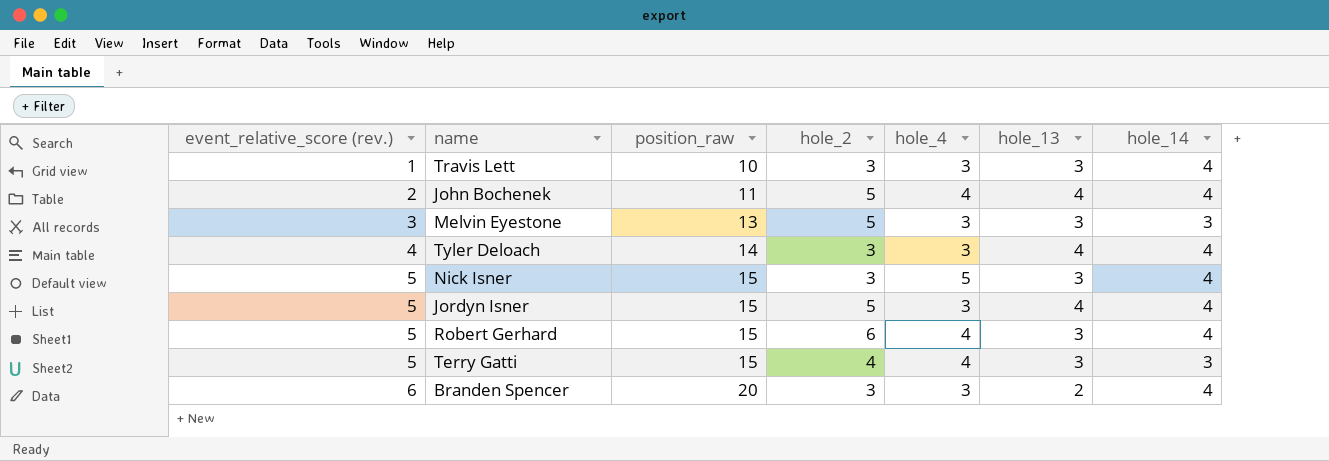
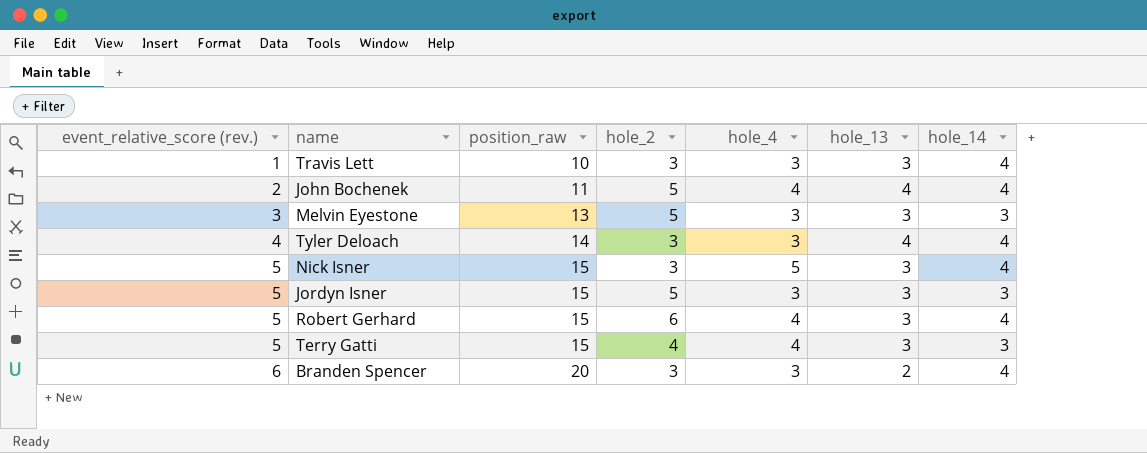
Jordyn Isner | hole_13: 4 -> 3
Jordyn Isner | hole_14: 4 -> 3

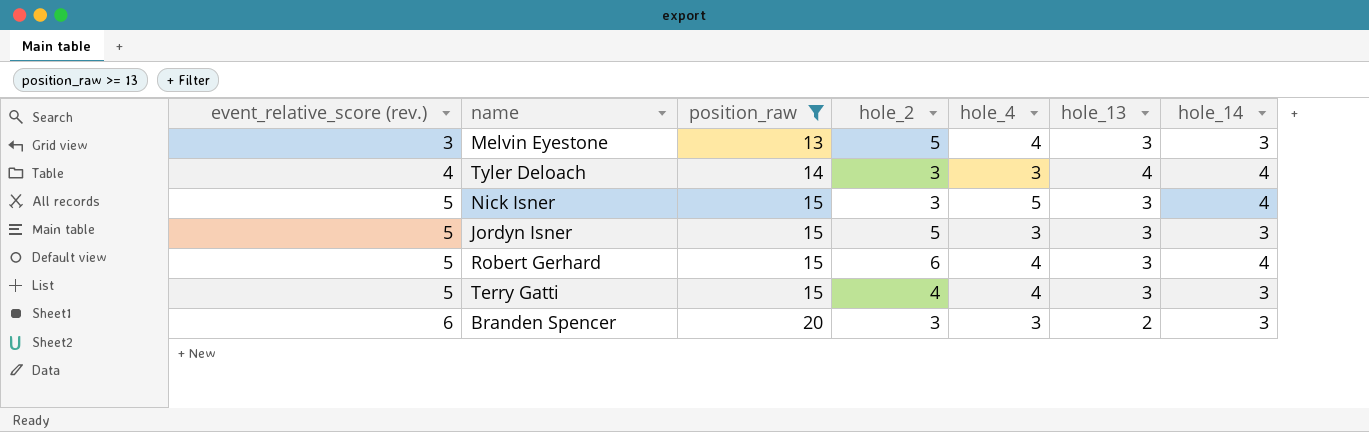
filter: none -> position_raw >= 13
Melvin Eyestone | hole_4: 3 -> 4
Branden Spencer | hole_14: 4 -> 3

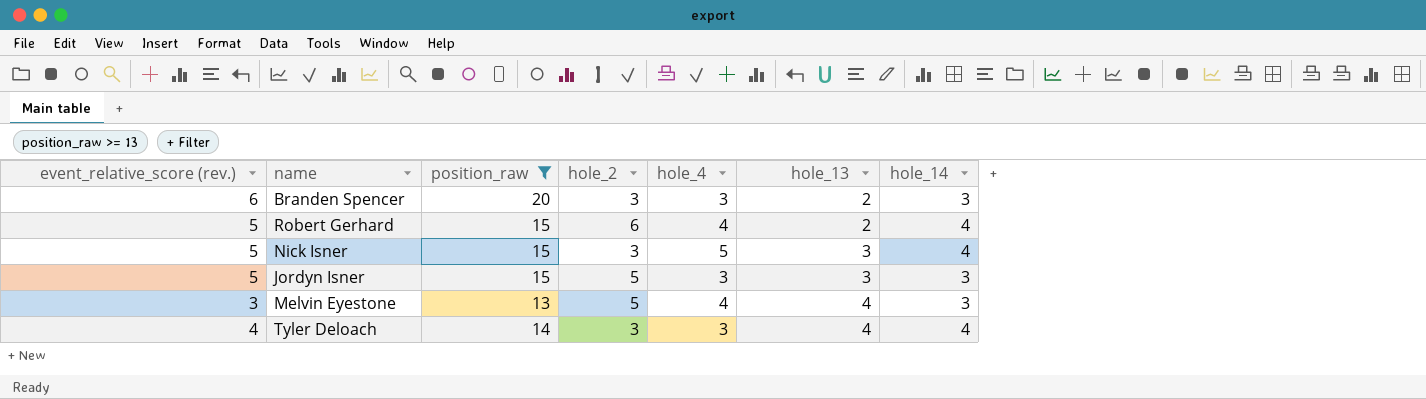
row order: event_relative_score (rev.) ascending -> hole_13 ascending
row Terry Gatti: 5 | 15 | 4 | 4 | 3 | 3 -> none
Robert Gerhard | hole_13: 3 -> 2
Melvin Eyestone | hole_13: 3 -> 4

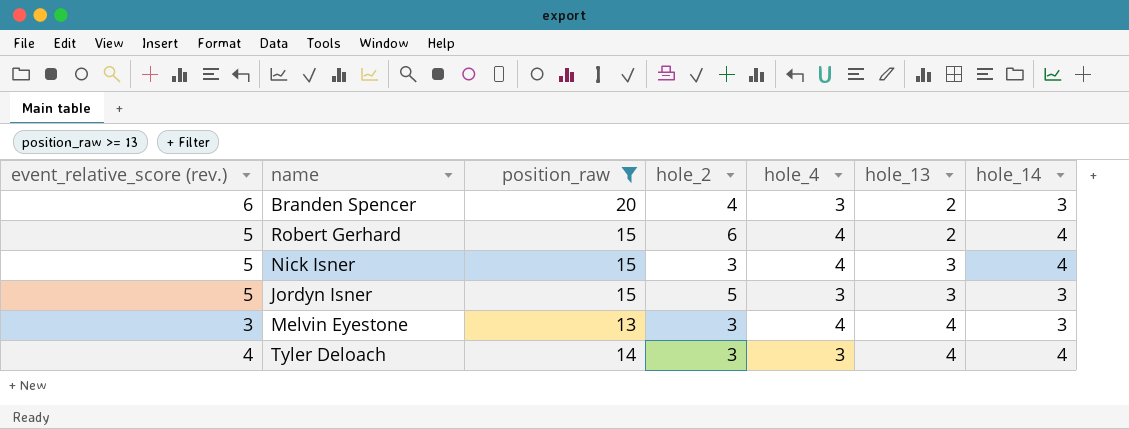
Branden Spencer | hole_2: 3 -> 4
Nick Isner | hole_4: 5 -> 4
Melvin Eyestone | hole_2: 5 -> 3

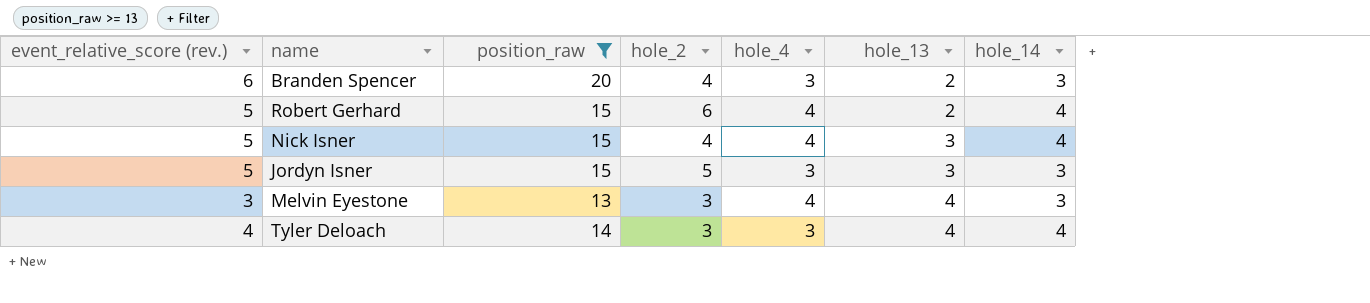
Nick Isner | hole_2: 3 -> 4

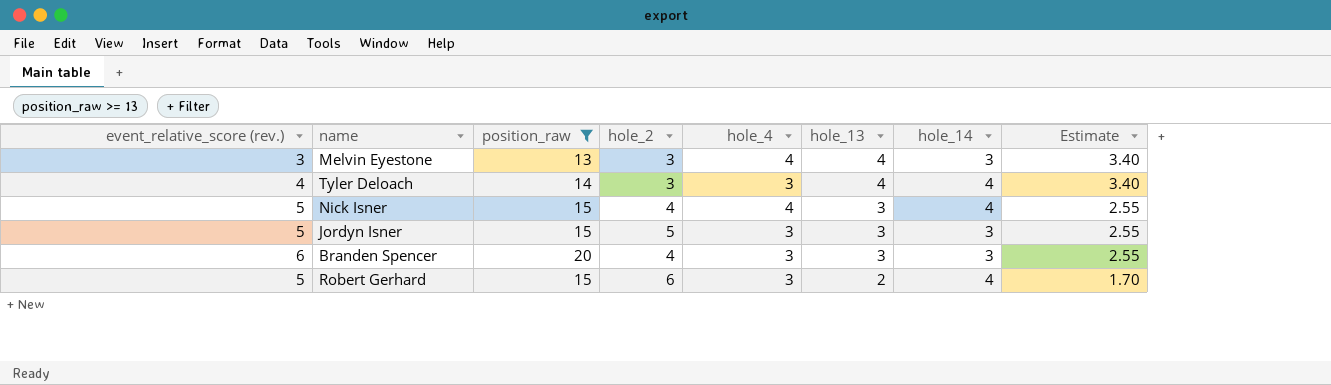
row order: hole_13 ascending -> hole_13 descending
column Estimate | formula: none -> [hole_13] * 0.85
Branden Spencer | hole_13: 2 -> 3
Robert Gerhard | hole_4: 4 -> 3

